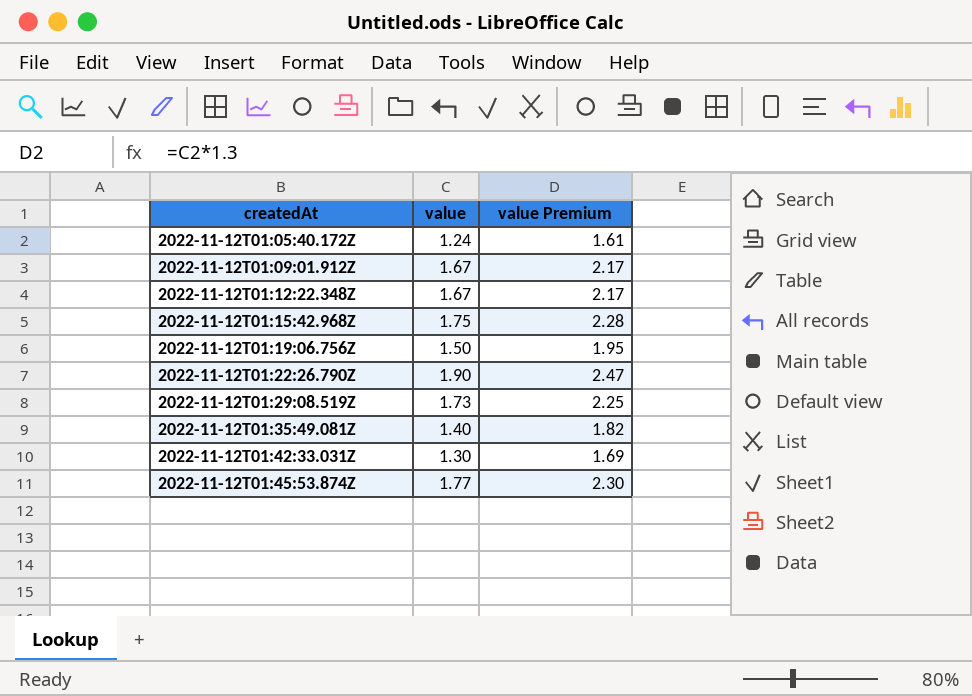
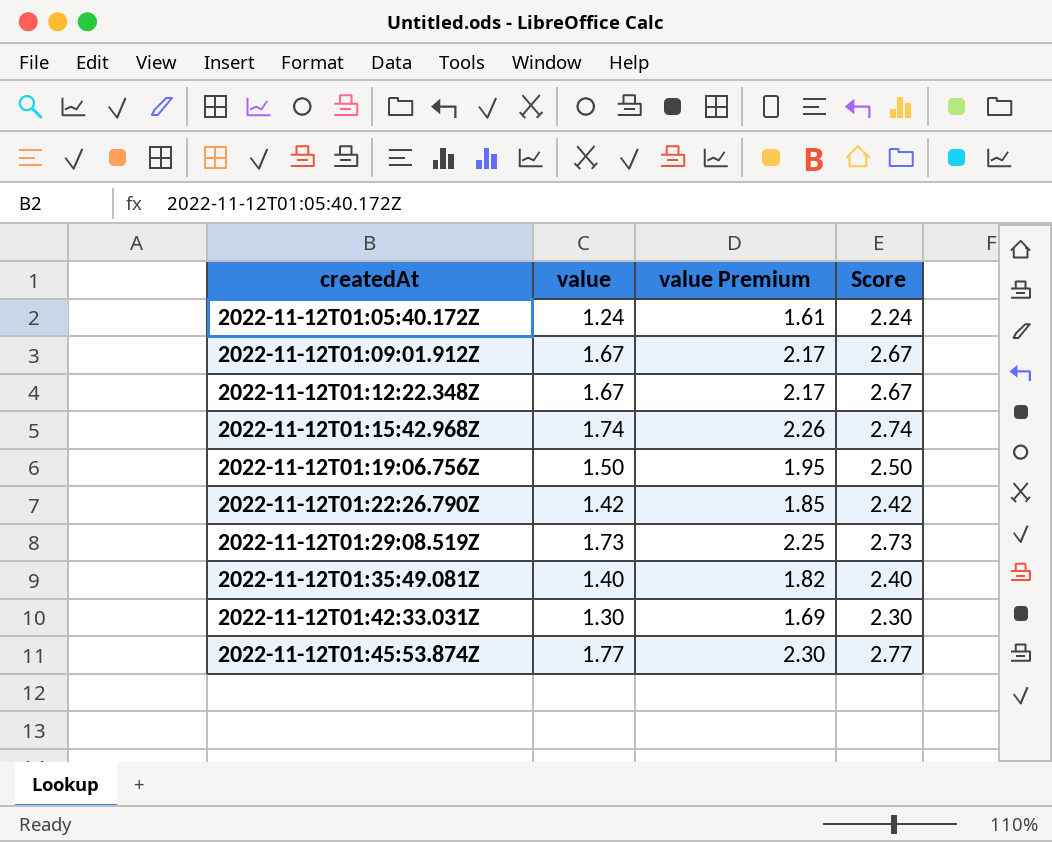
column Score | formula: none -> [value] + 1
2022-11-12T01:15:42.968Z | value: 1.75 -> 1.74
2022-11-12T01:15:42.968Z | value Premium: 2.28 -> 2.26
2022-11-12T01:22:26.790Z | value: 1.90 -> 1.42
2022-11-12T01:22:26.790Z | value Premium: 2.47 -> 1.85

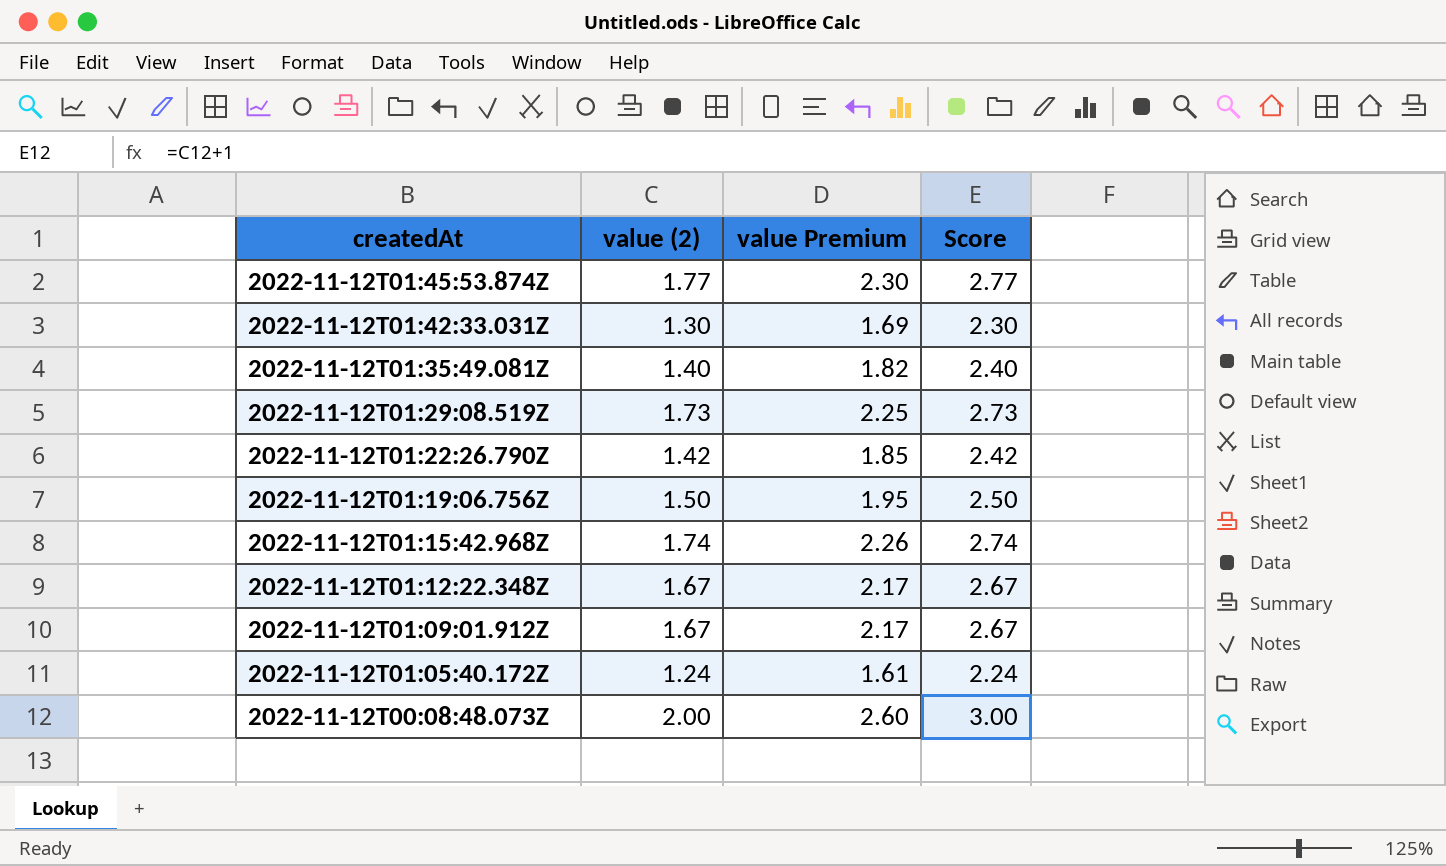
row order: createdAt ascending -> createdAt descending
column name: value -> value (2)
row 2022-11-12T00:08:48.073Z: none -> 2.00 | 2.60 | 3.00

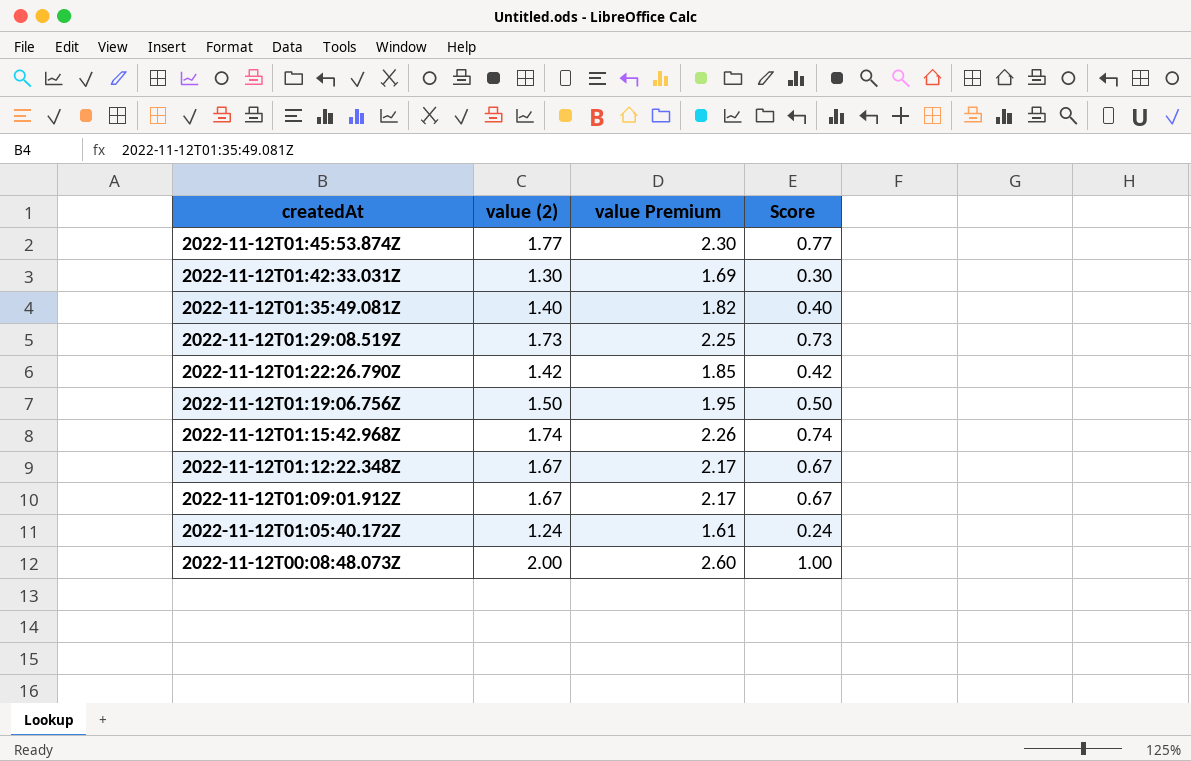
column Score | formula: [value (2)] + 1 -> [value (2)] - 1

